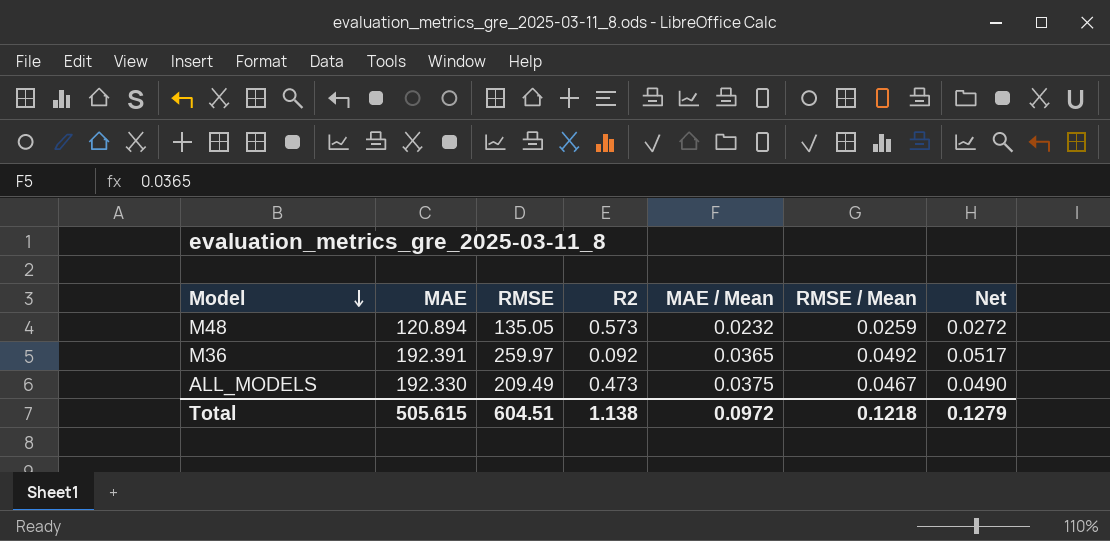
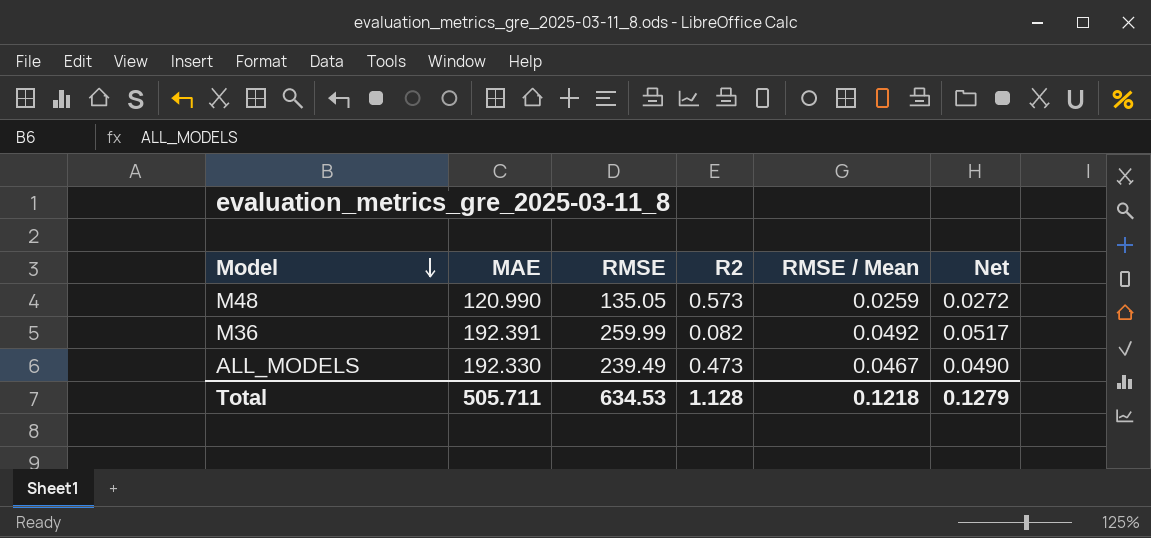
column MAE / Mean | position: 5 -> none
M48 | MAE: 120.894 -> 120.990
M36 | RMSE: 259.97 -> 259.99
M36 | R2: 0.092 -> 0.082
ALL_MODELS | RMSE: 209.49 -> 239.49
Total | MAE: 505.615 -> 505.711
Total | RMSE: 604.51 -> 634.53
Total | R2: 1.138 -> 1.128

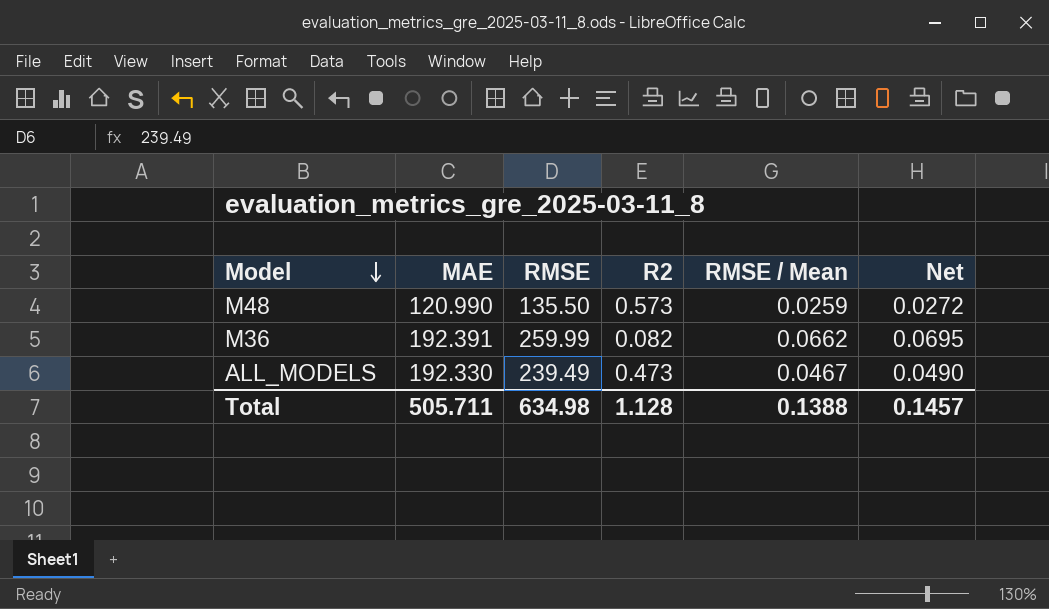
M48 | RMSE: 135.05 -> 135.50
M36 | RMSE / Mean: 0.0492 -> 0.0662
M36 | Net: 0.0517 -> 0.0695
Total | RMSE: 634.53 -> 634.98
Total | RMSE / Mean: 0.1218 -> 0.1388
Total | Net: 0.1279 -> 0.1457

